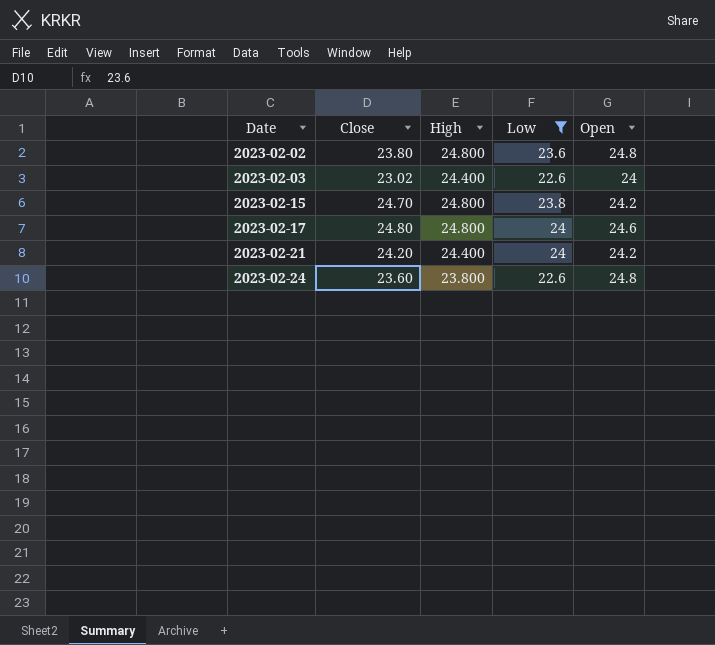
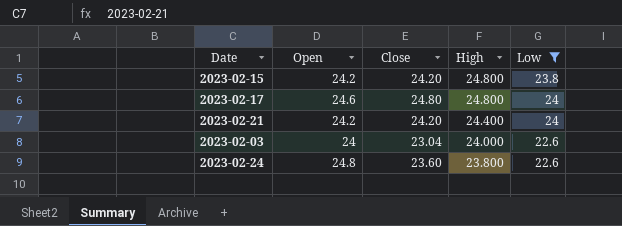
row order: Date ascending -> High descending
column Open | position: 5 -> 2
row 2023-02-02: 23.80 | 24.800 | 23.6 | 24.8 -> none
2023-02-15 | Close: 24.70 -> 24.20
2023-02-03 | Close: 23.02 -> 23.04
2023-02-03 | High: 24.400 -> 24.000

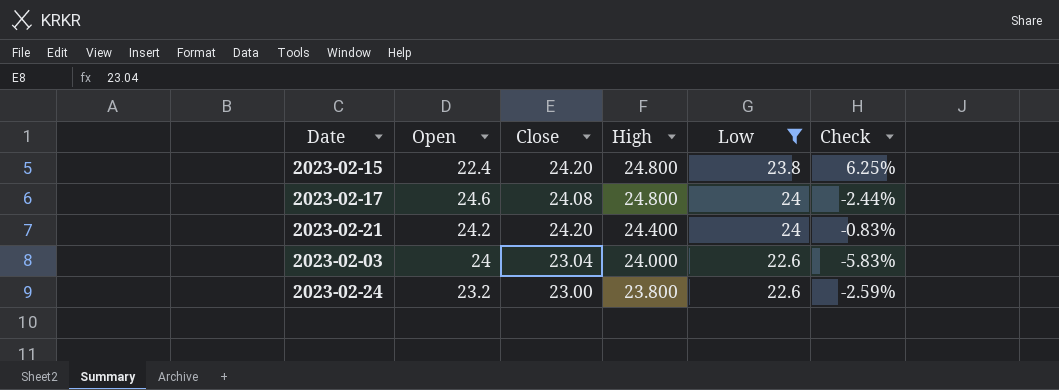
column Check | formula: none -> ([Low] - [Open]) / [Open]
2023-02-15 | Open: 24.2 -> 22.4
2023-02-17 | Close: 24.80 -> 24.08
2023-02-24 | Open: 24.8 -> 23.2
2023-02-24 | Close: 23.60 -> 23.00

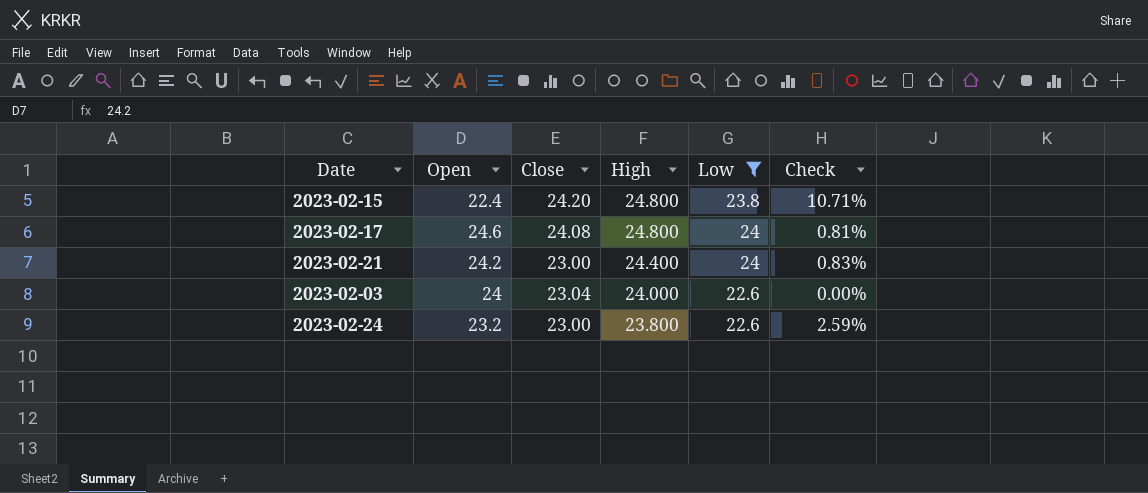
column Check | formula: ([Low] - [Open]) / [Open] -> ([High] - [Open]) / [Open]
2023-02-21 | Close: 24.20 -> 23.00

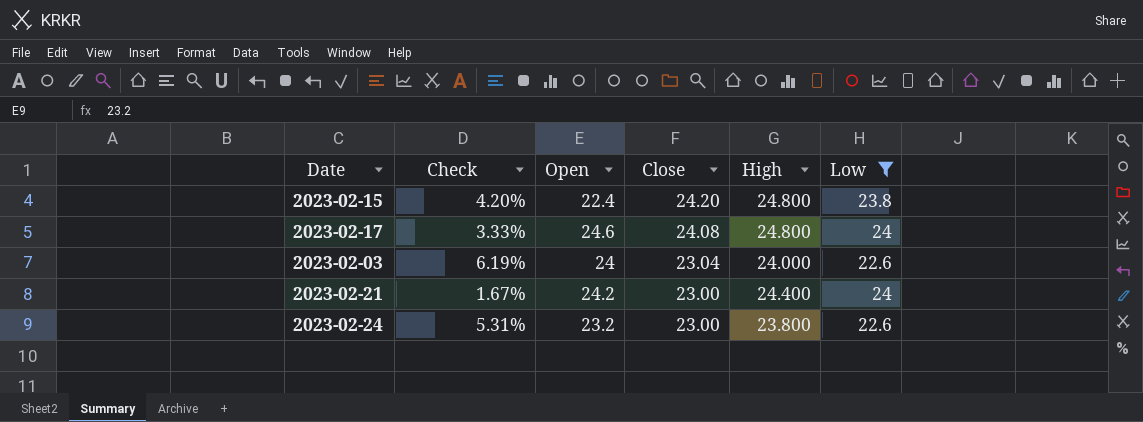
row order: High descending -> Close descending
column Check | formula: ([High] - [Open]) / [Open] -> ([High] - [Low]) / [Low]
column Check | position: 6 -> 2

